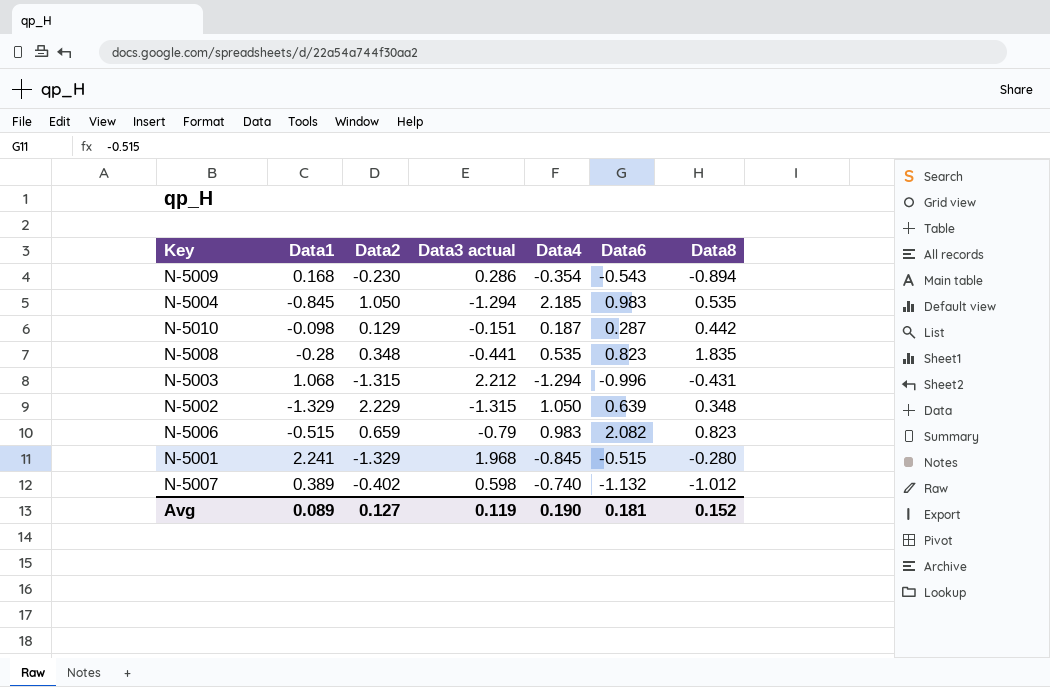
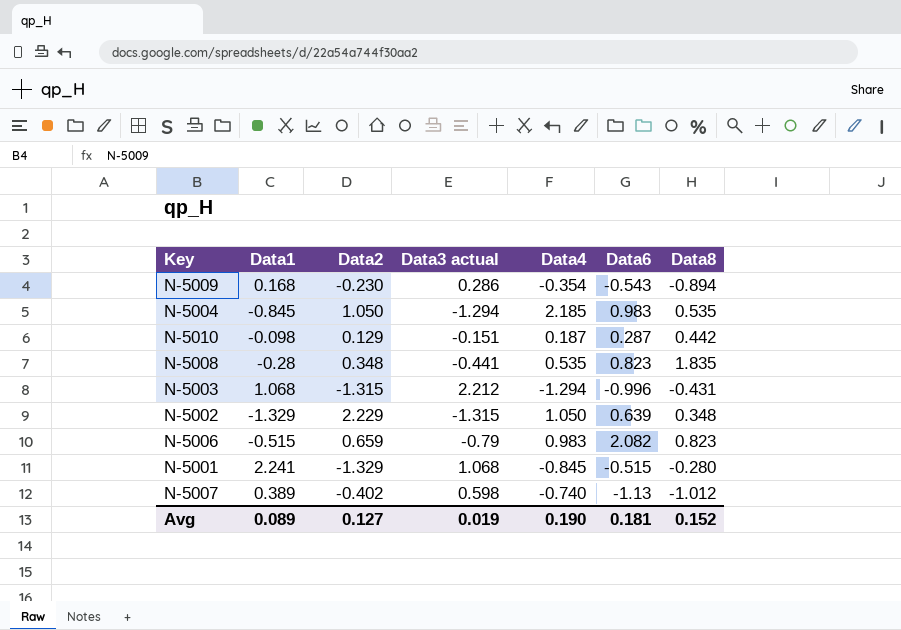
N-5001 | Data3 actual: 1.968 -> 1.068
N-5007 | Data6: -1.132 -> -1.13
Avg | Data3 actual: 0.119 -> 0.019

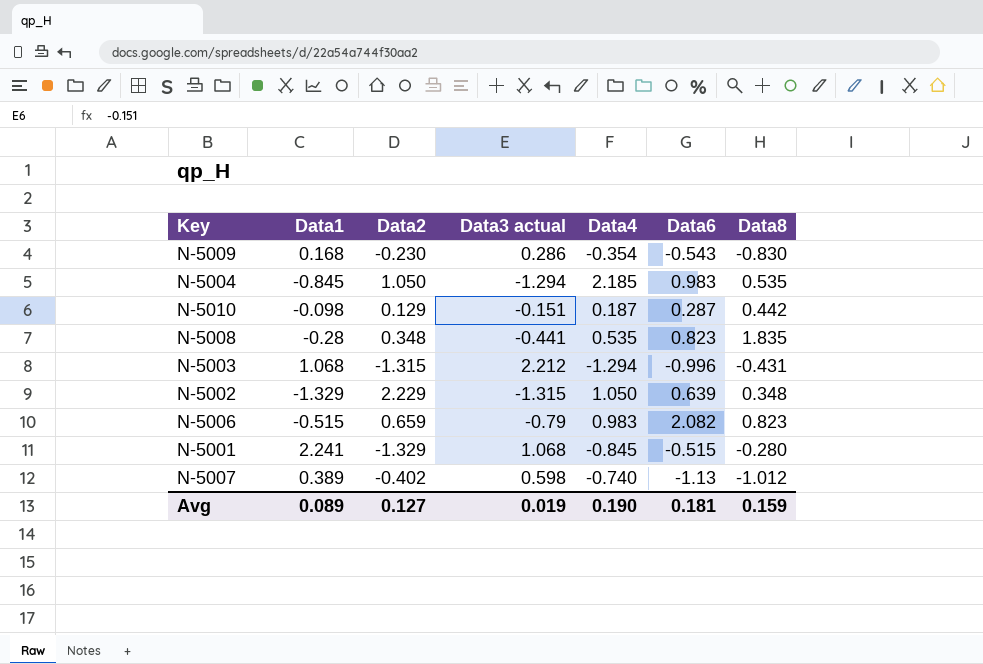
N-5009 | Data8: -0.894 -> -0.830
Avg | Data8: 0.152 -> 0.159

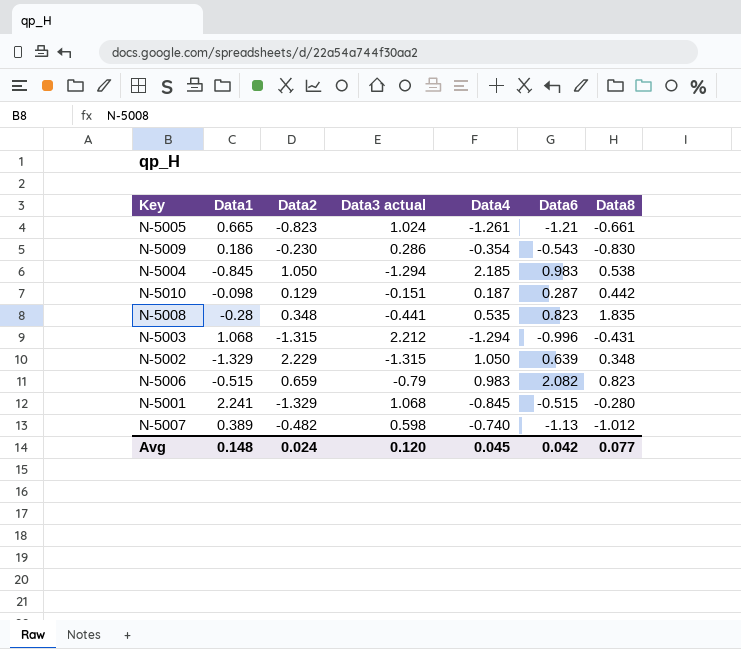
row N-5005: none -> 0.665 | -0.823 | 1.024 | -1.261 | -1.21 | -0.661
N-5009 | Data1: 0.168 -> 0.186
N-5004 | Data8: 0.535 -> 0.538
N-5007 | Data2: -0.402 -> -0.482
Avg | Data1: 0.089 -> 0.148
Avg | Data2: 0.127 -> 0.024
Avg | Data3 actual: 0.019 -> 0.120
Avg | Data4: 0.190 -> 0.045
Avg | Data6: 0.181 -> 0.042
Avg | Data8: 0.159 -> 0.077

